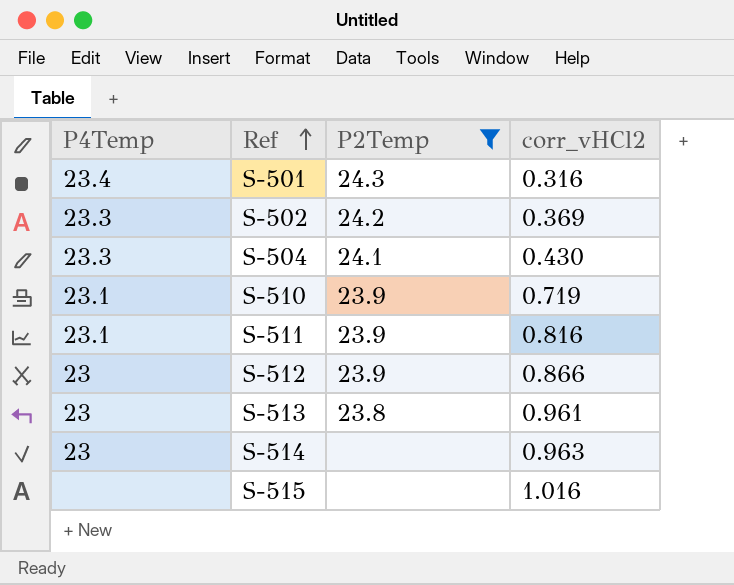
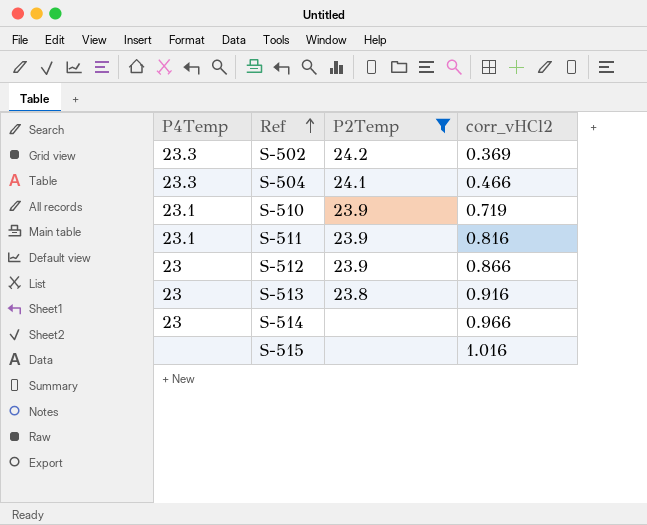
row S-501: 23.4 | 24.3 | 0.316 -> none
S-504 | corr_vHCl2: 0.430 -> 0.466
S-513 | corr_vHCl2: 0.961 -> 0.916
S-514 | corr_vHCl2: 0.963 -> 0.966

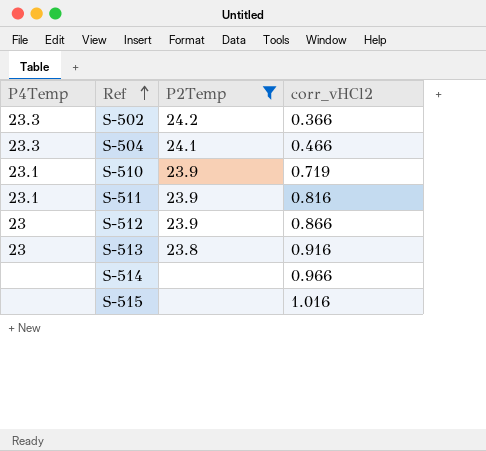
S-502 | corr_vHCl2: 0.369 -> 0.366
S-514 | P4Temp: 23 -> none

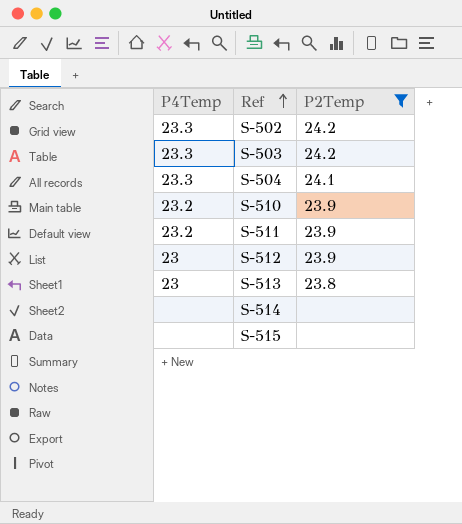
column corr_vHCl2 | position: 4 -> none
row S-503: none -> 23.3 | 24.2
S-510 | P4Temp: 23.1 -> 23.2
S-511 | P4Temp: 23.1 -> 23.2

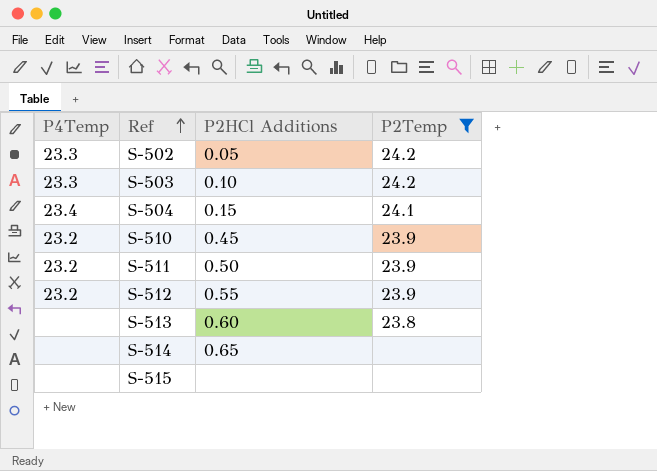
column P2HCl Additions | position: none -> 3
S-504 | P4Temp: 23.3 -> 23.4
S-512 | P4Temp: 23 -> 23.2
S-513 | P4Temp: 23 -> none

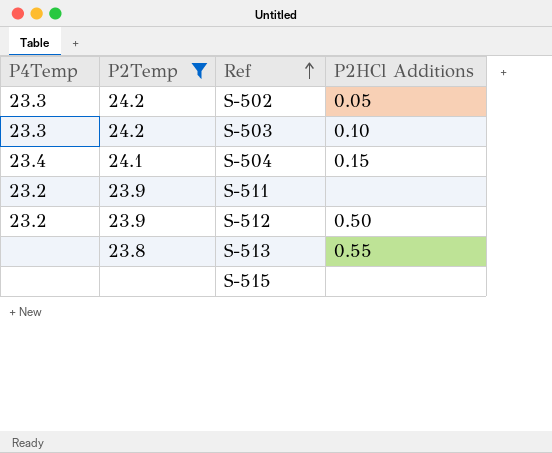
column P2Temp | position: 4 -> 2
row S-510: 23.2 | 0.45 | 23.9 -> none
row S-514: none | 0.65 | none -> none
S-511 | P2HCl Additions: 0.50 -> none
S-512 | P2HCl Additions: 0.55 -> 0.50
S-513 | P2HCl Additions: 0.60 -> 0.55

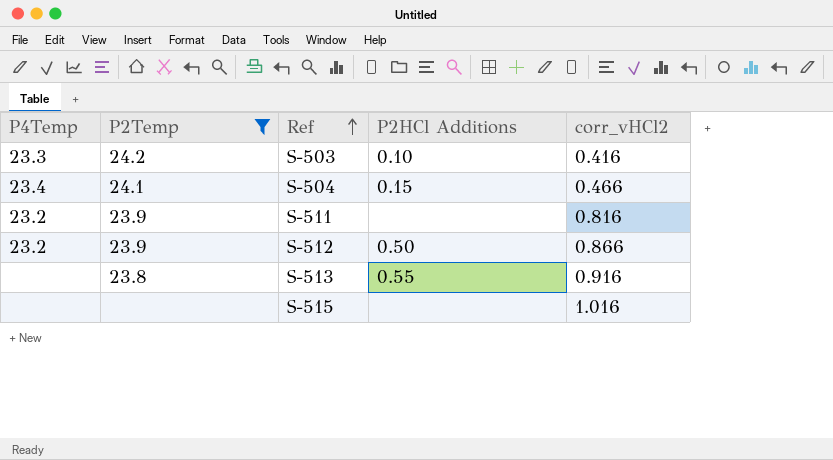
column corr_vHCl2 | position: none -> 5
row S-502: 23.3 | 24.2 | 0.05 -> none

